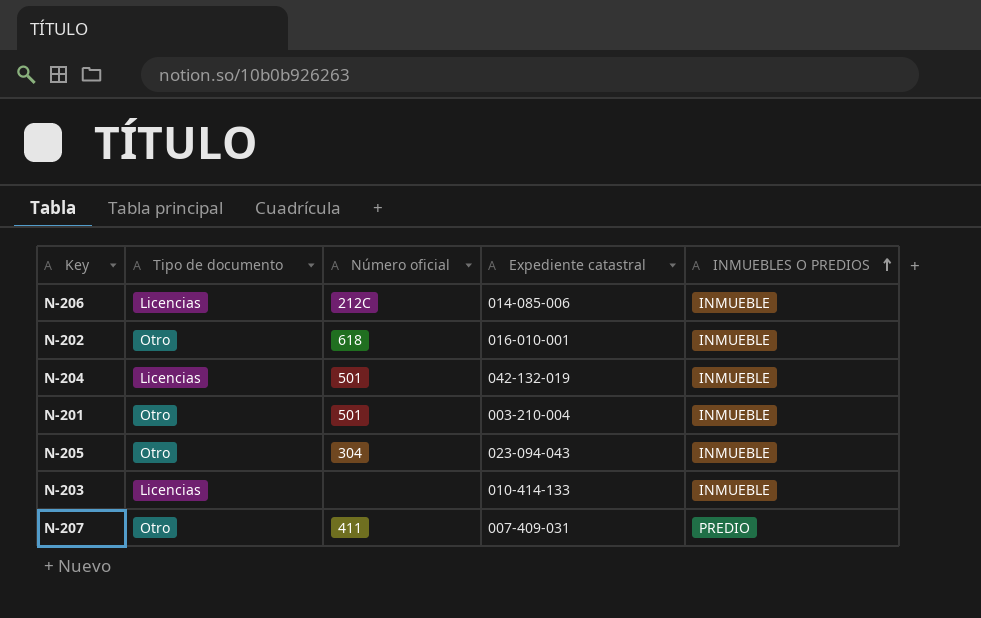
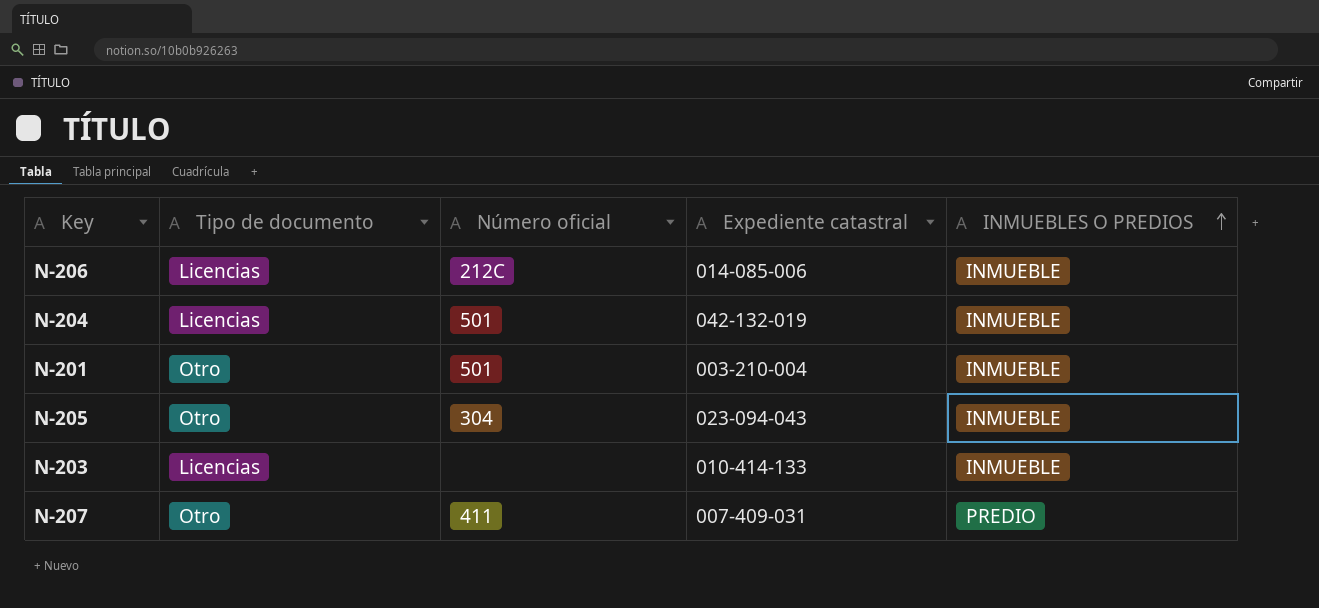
row N-202: Otro | 618 | 016-010-001 | INMUEBLE -> none

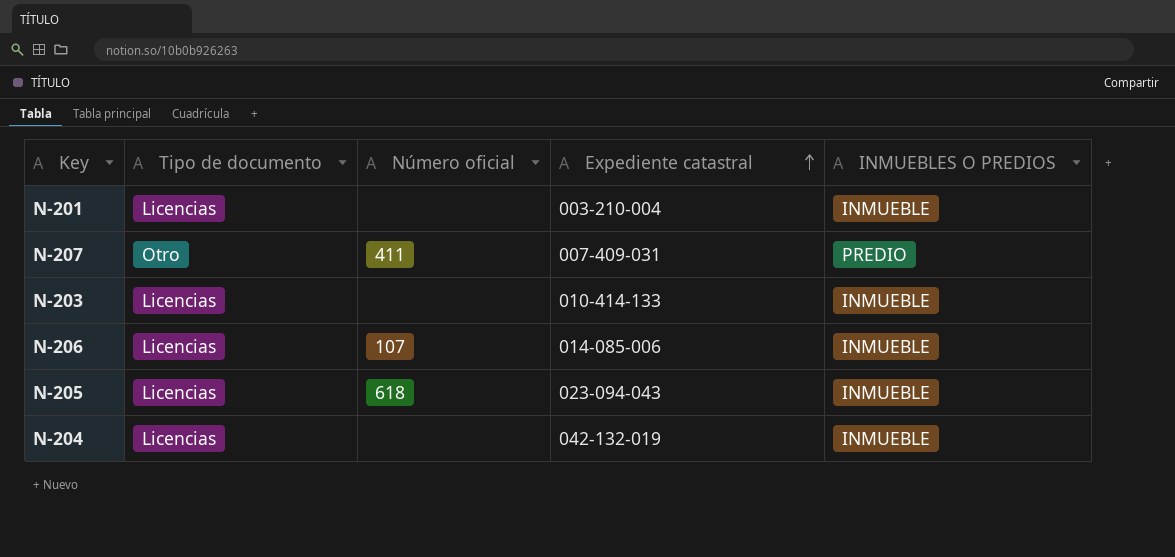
row order: INMUEBLES O PREDIOS ascending -> Expediente catastral ascending
N-201 | Tipo de documento: Otro -> Licencias
N-201 | Número oficial: 501 -> none
N-206 | Número oficial: 212C -> 107
N-205 | Tipo de documento: Otro -> Licencias
N-205 | Número oficial: 304 -> 618
N-204 | Número oficial: 501 -> none

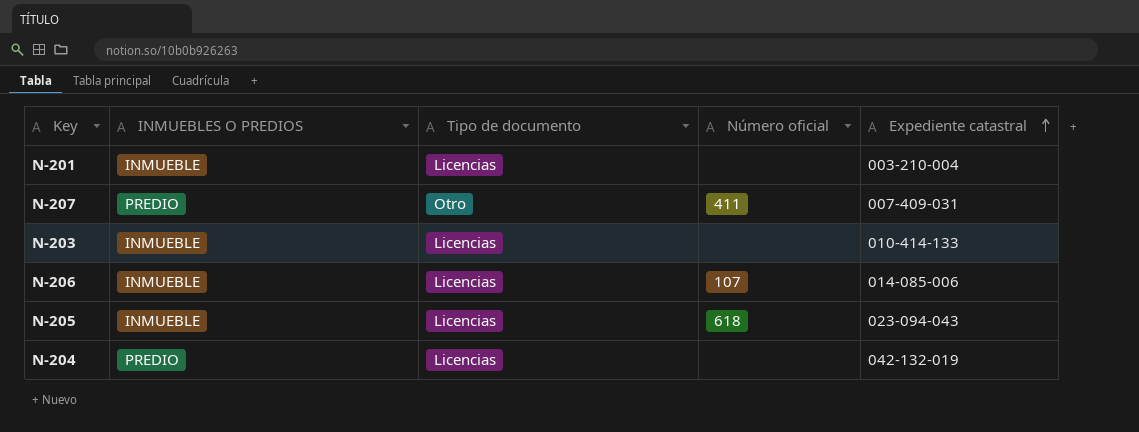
column INMUEBLES O PREDIOS | position: 5 -> 2
N-204 | INMUEBLES O PREDIOS: INMUEBLE -> PREDIO

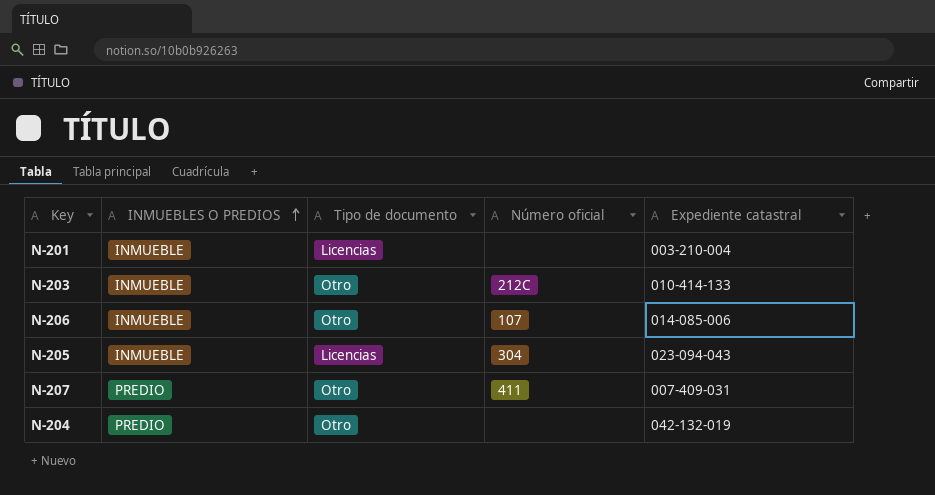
row order: Expediente catastral ascending -> INMUEBLES O PREDIOS ascending
N-203 | Tipo de documento: Licencias -> Otro
N-203 | Número oficial: none -> 212C
N-206 | Tipo de documento: Licencias -> Otro
N-205 | Número oficial: 618 -> 304
N-204 | Tipo de documento: Licencias -> Otro

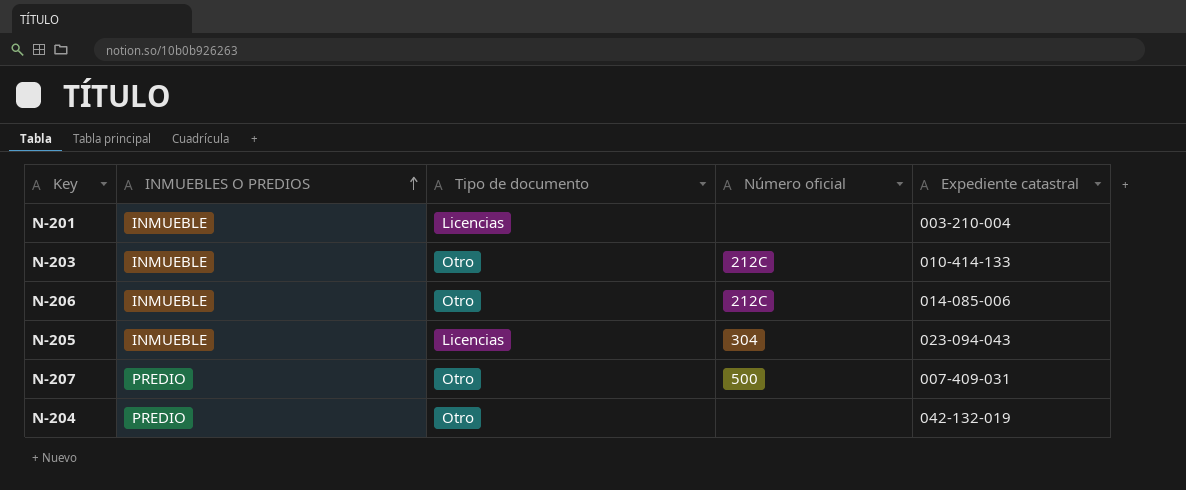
N-206 | Número oficial: 107 -> 212C
N-207 | Número oficial: 411 -> 500

